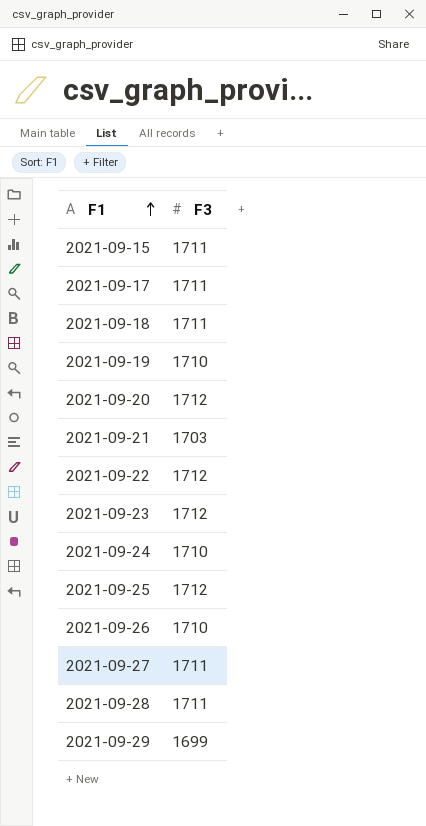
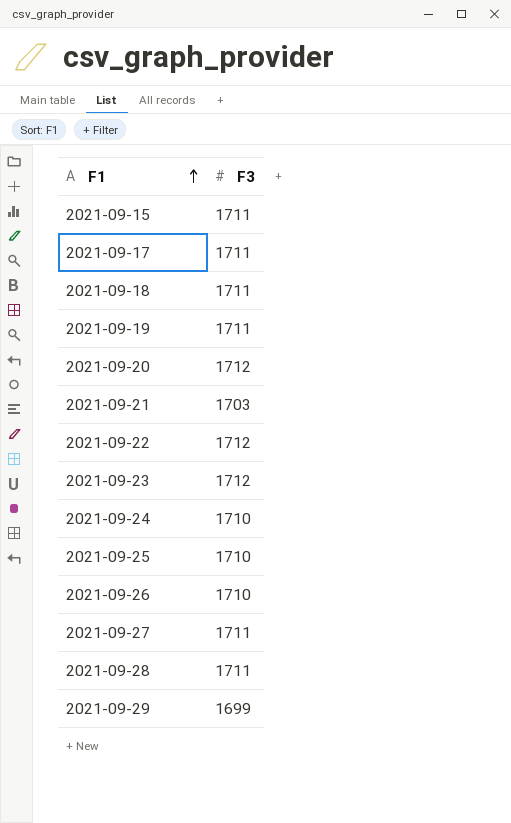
2021-09-19 | F3: 1710 -> 1711
2021-09-25 | F3: 1712 -> 1710

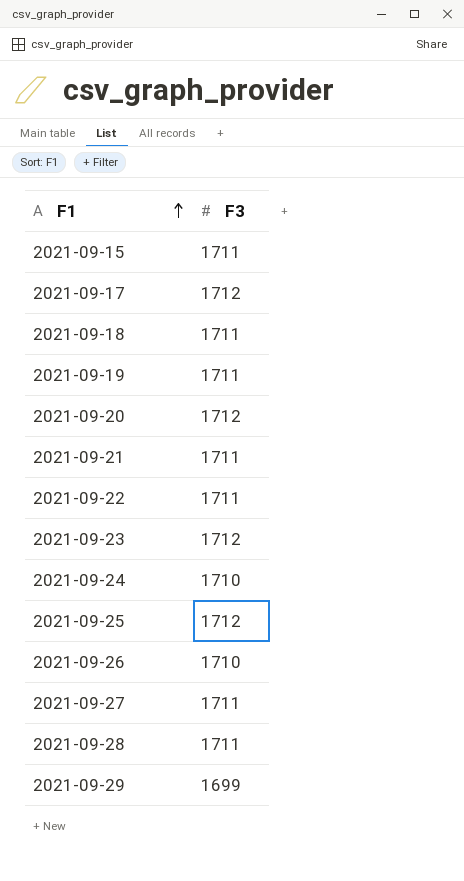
2021-09-17 | F3: 1711 -> 1712
2021-09-21 | F3: 1703 -> 1711
2021-09-22 | F3: 1712 -> 1711
2021-09-25 | F3: 1710 -> 1712

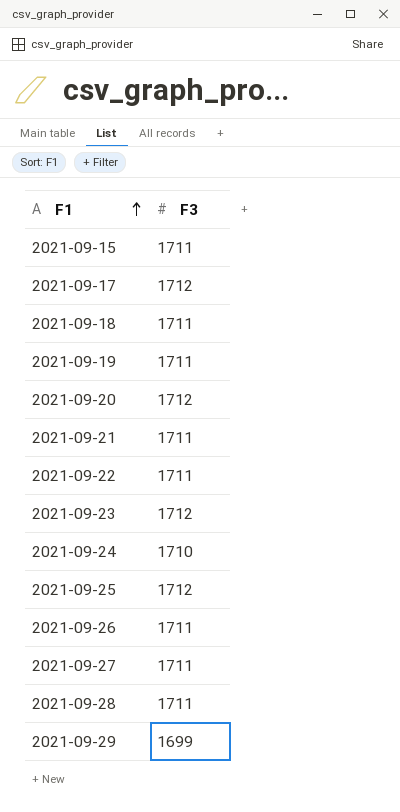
2021-09-26 | F3: 1710 -> 1711

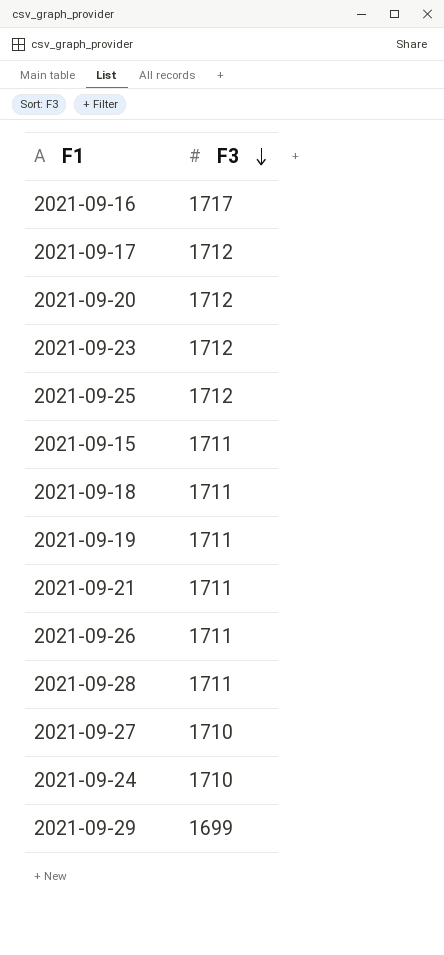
row order: F1 ascending -> F3 descending
row 2021-09-22: 1711 -> none
row 2021-09-16: none -> 1717
2021-09-27 | F3: 1711 -> 1710

